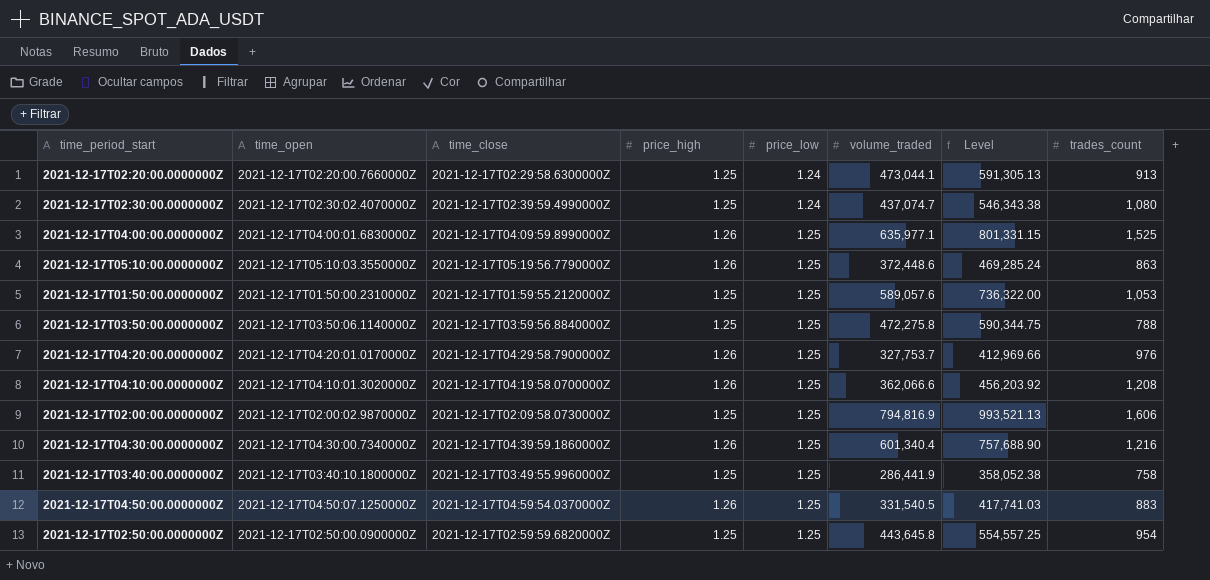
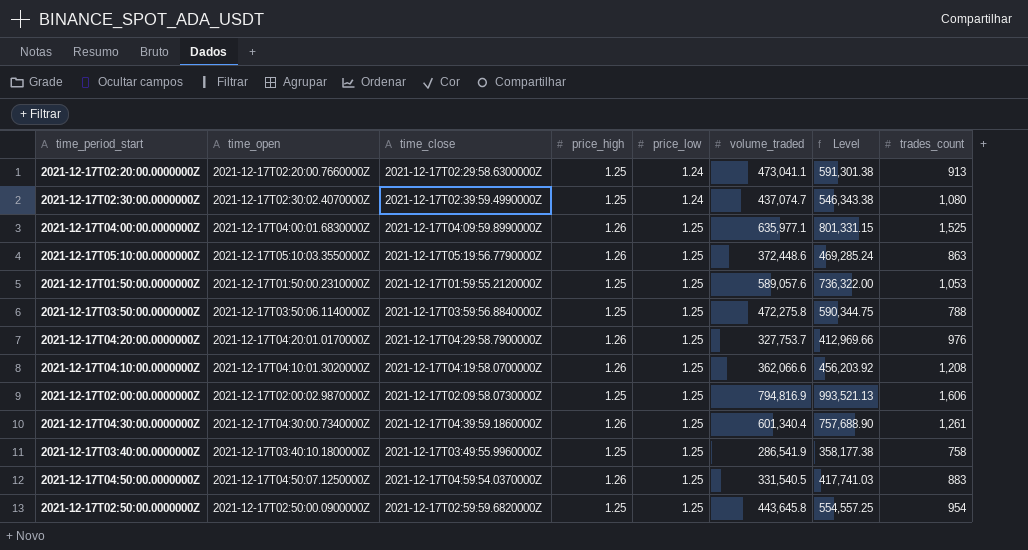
2021-12-17T02:20:00.0000000Z | volume_traded: 473,044.1 -> 473,041.1
2021-12-17T02:20:00.0000000Z | Level: 591,305.13 -> 591,301.38
2021-12-17T04:30:00.0000000Z | trades_count: 1,216 -> 1,261
2021-12-17T03:40:00.0000000Z | volume_traded: 286,441.9 -> 286,541.9
2021-12-17T03:40:00.0000000Z | Level: 358,052.38 -> 358,177.38

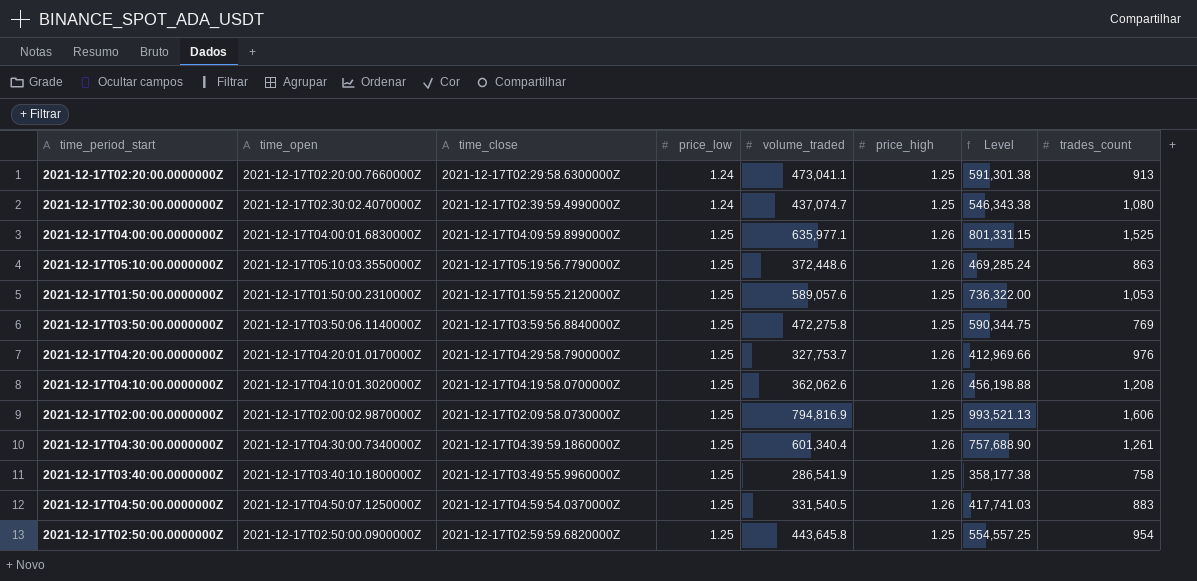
column price_high | position: 4 -> 6
2021-12-17T03:50:00.0000000Z | trades_count: 788 -> 769
2021-12-17T04:10:00.0000000Z | volume_traded: 362,066.6 -> 362,062.6
2021-12-17T04:10:00.0000000Z | Level: 456,203.92 -> 456,198.88

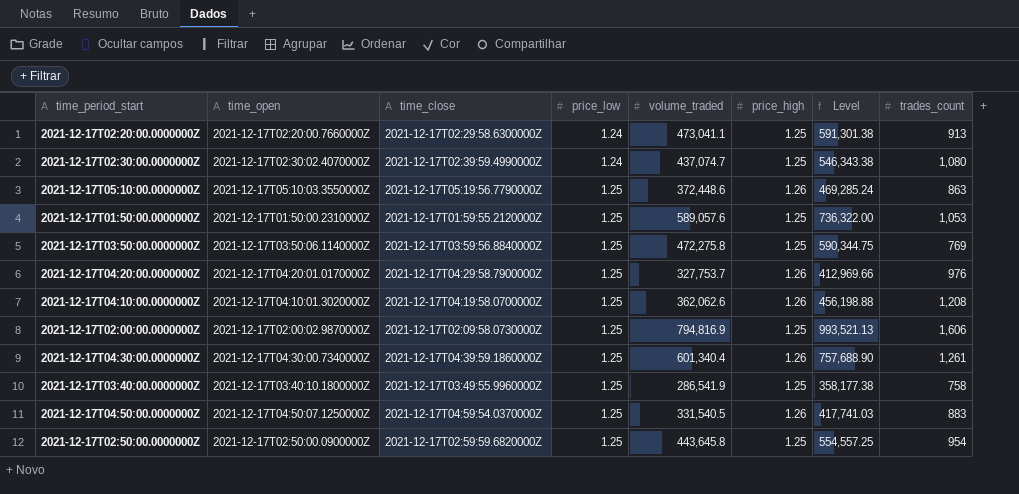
row 2021-12-17T04:00:00.0000000Z: 2021-12-17T04:00:01.6830000Z | 2021-12-17T04:09:59.8990000Z | 1.25 | 635,977.1 | 1.26 | 801,331.15 | 1,525 -> none

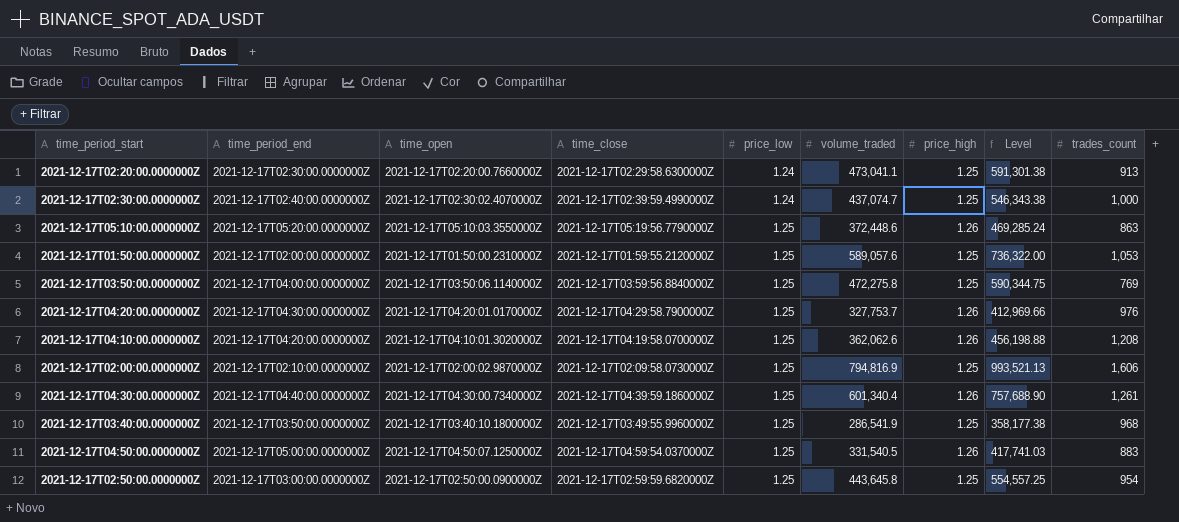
column time_period_end | position: none -> 2
2021-12-17T02:30:00.0000000Z | trades_count: 1,080 -> 1,000
2021-12-17T03:40:00.0000000Z | trades_count: 758 -> 968

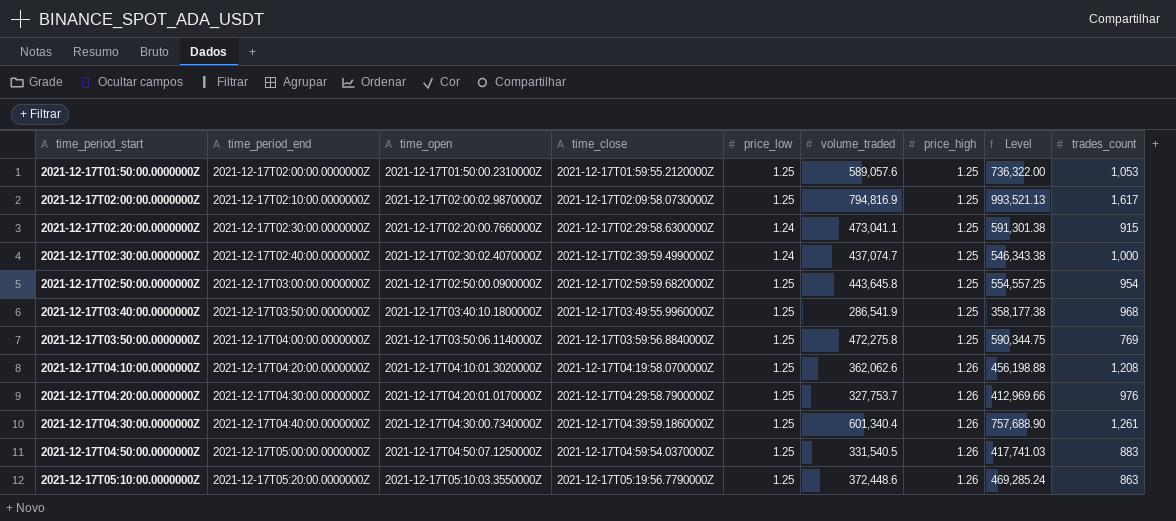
row order: price_low ascending -> time_period_start ascending
2021-12-17T02:00:00.0000000Z | trades_count: 1,606 -> 1,617
2021-12-17T02:20:00.0000000Z | trades_count: 913 -> 915

